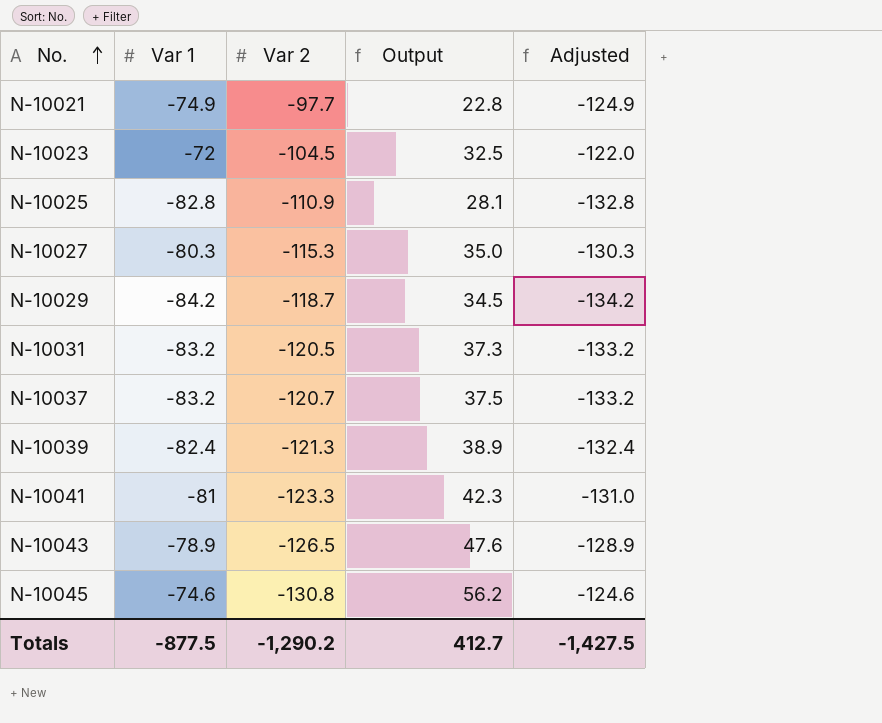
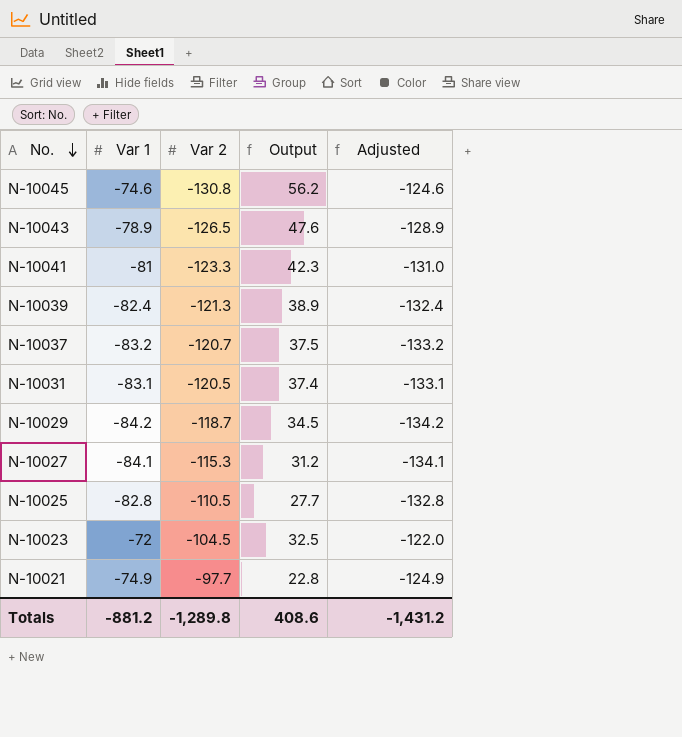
row order: No. ascending -> No. descending
N-10031 | Var 1: -83.2 -> -83.1
N-10031 | Output: 37.3 -> 37.4
N-10031 | Adjusted: -133.2 -> -133.1
N-10027 | Var 1: -80.3 -> -84.1
N-10027 | Output: 35.0 -> 31.2
N-10027 | Adjusted: -130.3 -> -134.1
N-10025 | Var 2: -110.9 -> -110.5
N-10025 | Output: 28.1 -> 27.7
Totals | Var 1: -877.5 -> -881.2
Totals | Var 2: -1,290.2 -> -1,289.8
Totals | Output: 412.7 -> 408.6
Totals | Adjusted: -1,427.5 -> -1,431.2

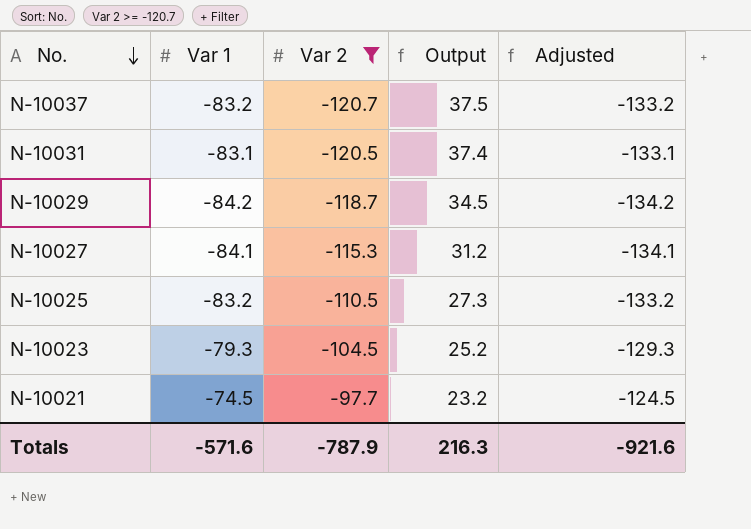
filter: none -> Var 2 >= -120.7
N-10025 | Var 1: -82.8 -> -83.2
N-10025 | Output: 27.7 -> 27.3
N-10025 | Adjusted: -132.8 -> -133.2
N-10023 | Var 1: -72 -> -79.3
N-10023 | Output: 32.5 -> 25.2
N-10023 | Adjusted: -122.0 -> -129.3
N-10021 | Var 1: -74.9 -> -74.5
N-10021 | Output: 22.8 -> 23.2
N-10021 | Adjusted: -124.9 -> -124.5
Totals | Var 1: -881.2 -> -571.6
Totals | Var 2: -1,289.8 -> -787.9
Totals | Output: 408.6 -> 216.3
Totals | Adjusted: -1,431.2 -> -921.6

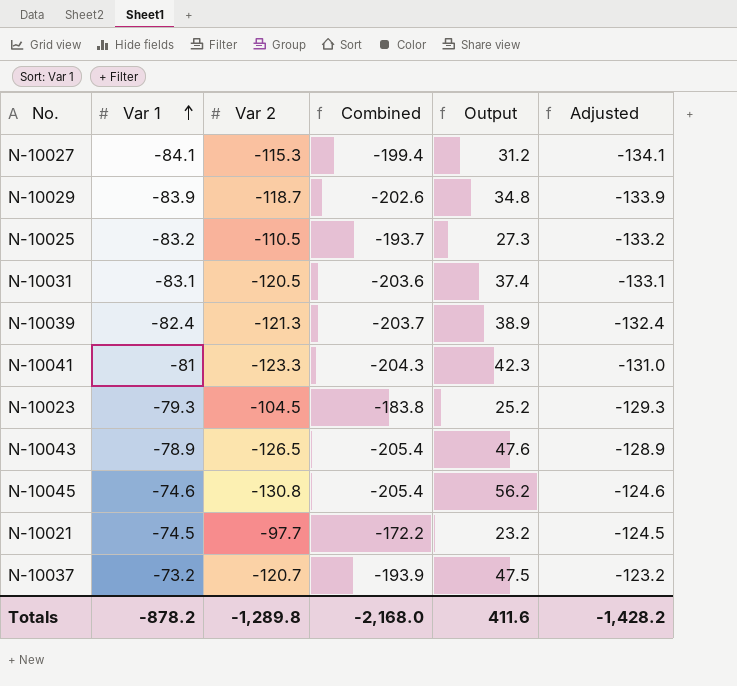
filter: Var 2 >= -120.7 -> none
row order: No. descending -> Var 1 ascending
column Combined | formula: none -> [Var 1] + [Var 2]
N-10029 | Var 1: -84.2 -> -83.9
N-10029 | Output: 34.5 -> 34.8
N-10029 | Adjusted: -134.2 -> -133.9
N-10037 | Var 1: -83.2 -> -73.2
N-10037 | Output: 37.5 -> 47.5
N-10037 | Adjusted: -133.2 -> -123.2
Totals | Var 1: -571.6 -> -878.2
Totals | Var 2: -787.9 -> -1,289.8
Totals | Output: 216.3 -> 411.6
Totals | Adjusted: -921.6 -> -1,428.2

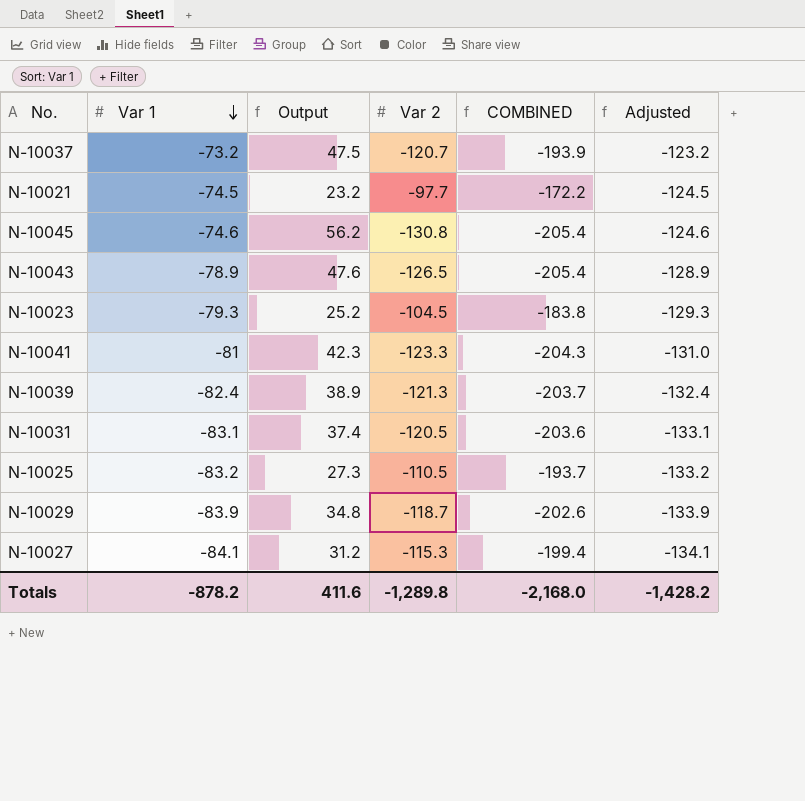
row order: Var 1 ascending -> Var 1 descending
column Output | position: 5 -> 3
column name: Combined -> COMBINED

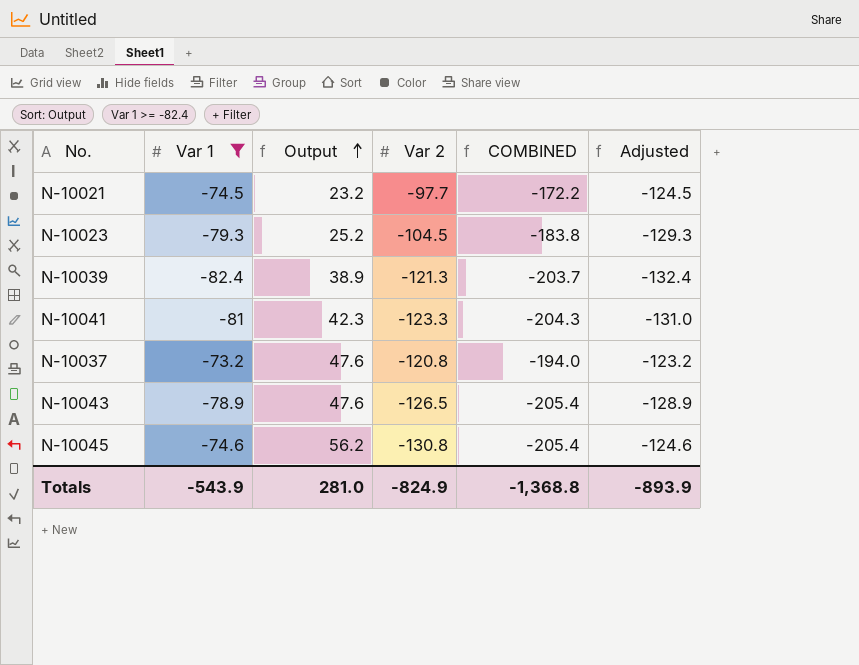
filter: none -> Var 1 >= -82.4
row order: Var 1 descending -> Output ascending
N-10037 | Output: 47.5 -> 47.6
N-10037 | Var 2: -120.7 -> -120.8
N-10037 | COMBINED: -193.9 -> -194.0
Totals | Var 1: -878.2 -> -543.9
Totals | Output: 411.6 -> 281.0
Totals | Var 2: -1,289.8 -> -824.9
Totals | COMBINED: -2,168.0 -> -1,368.8
Totals | Adjusted: -1,428.2 -> -893.9

